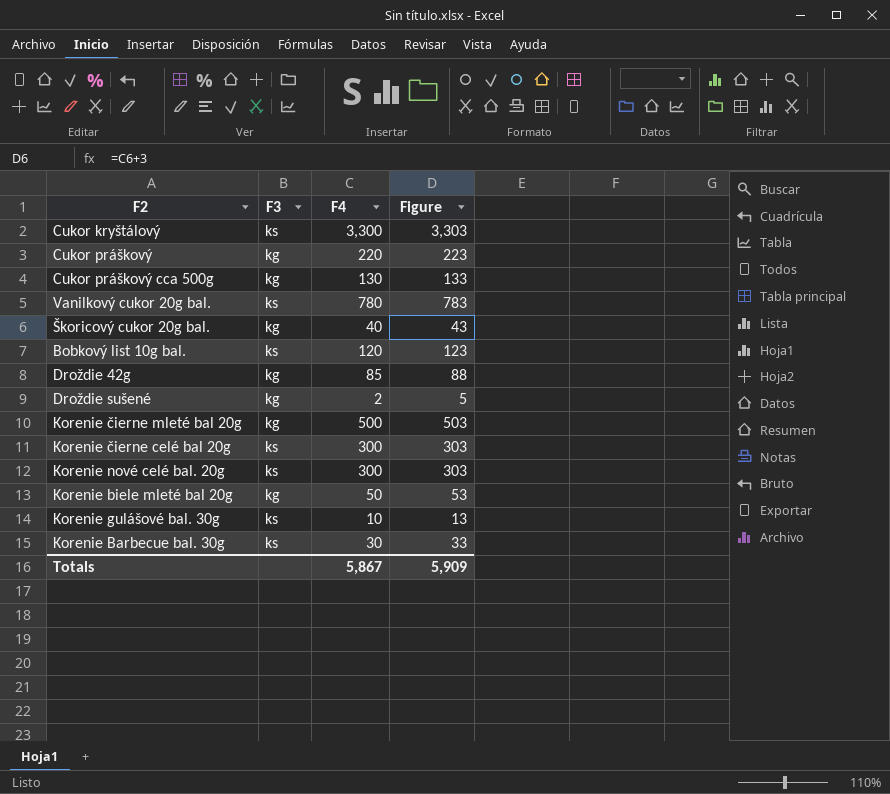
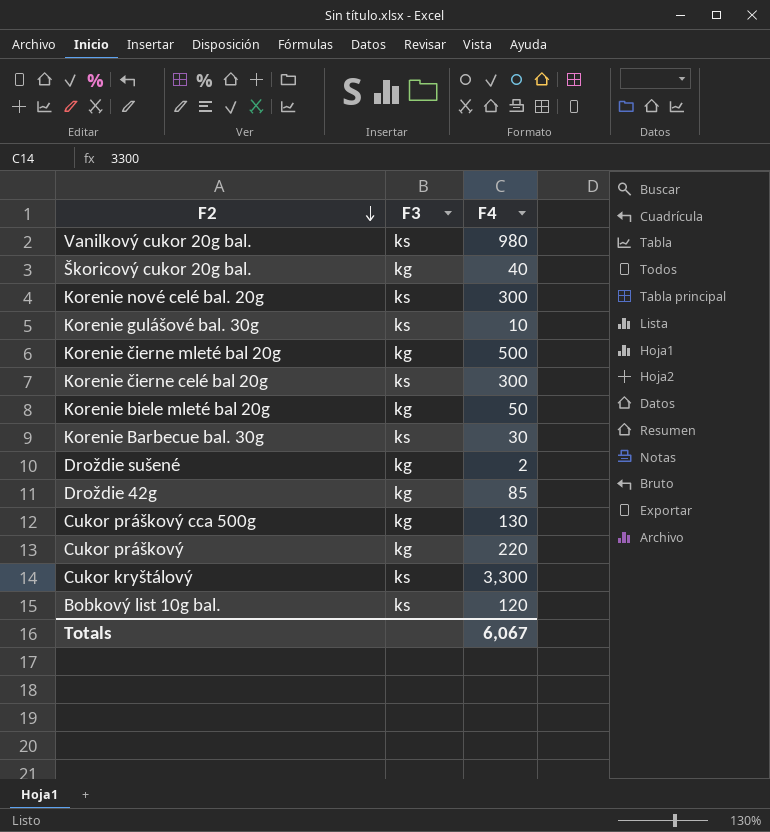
row order: none -> F2 descending
column Figure | formula: [F4] + 3 -> none
Vanilkový cukor 20g bal. | F4: 780 -> 980
Totals | F4: 5,867 -> 6,067

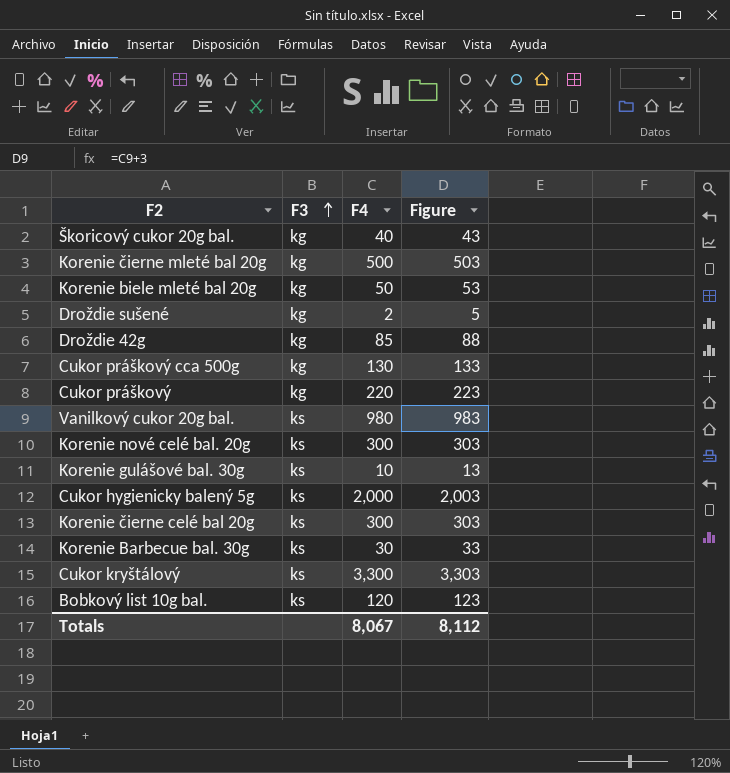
row order: F2 descending -> F3 ascending
column Figure | formula: none -> [F4] + 3
row Cukor hygienicky balený 5g: none -> ks | 2,000 | 2,003
Totals | F4: 6,067 -> 8,067

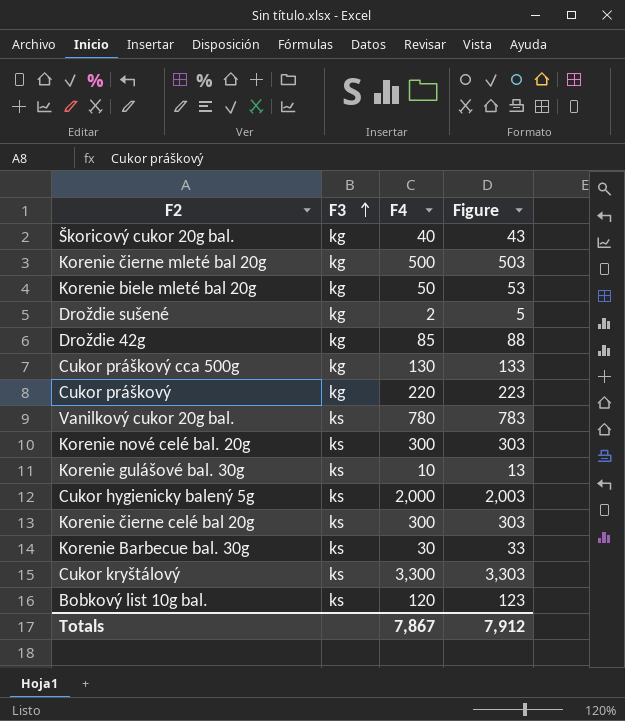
Vanilkový cukor 20g bal. | F4: 980 -> 780
Vanilkový cukor 20g bal. | Figure: 983 -> 783
Totals | F4: 8,067 -> 7,867
Totals | Figure: 8,112 -> 7,912

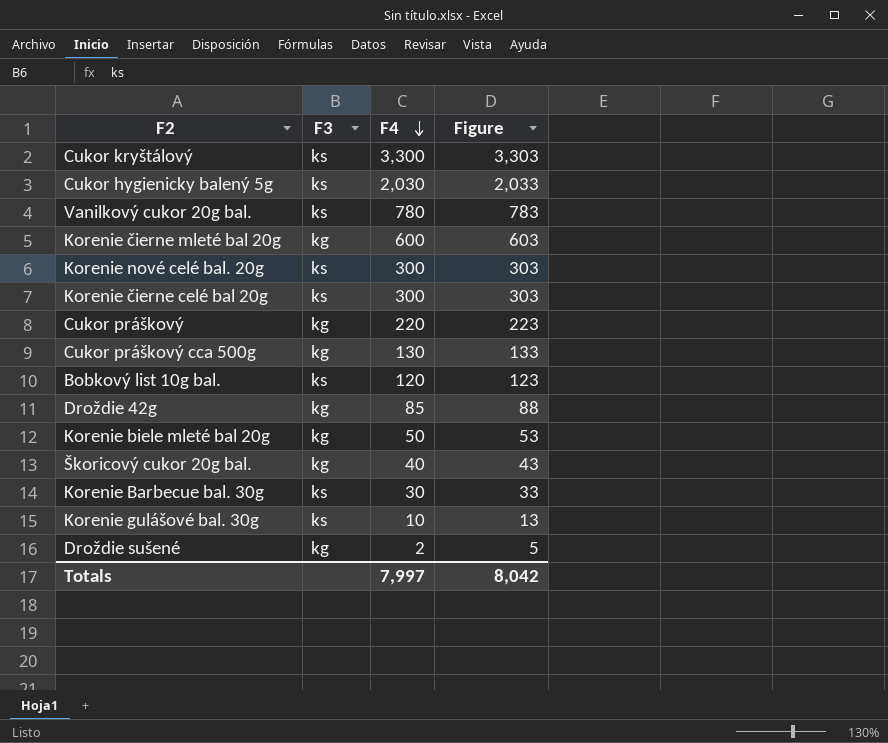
row order: F3 ascending -> F4 descending
Cukor hygienicky balený 5g | F4: 2,000 -> 2,030
Cukor hygienicky balený 5g | Figure: 2,003 -> 2,033
Korenie čierne mleté bal 20g | F4: 500 -> 600
Korenie čierne mleté bal 20g | Figure: 503 -> 603
Totals | F4: 7,867 -> 7,997
Totals | Figure: 7,912 -> 8,042

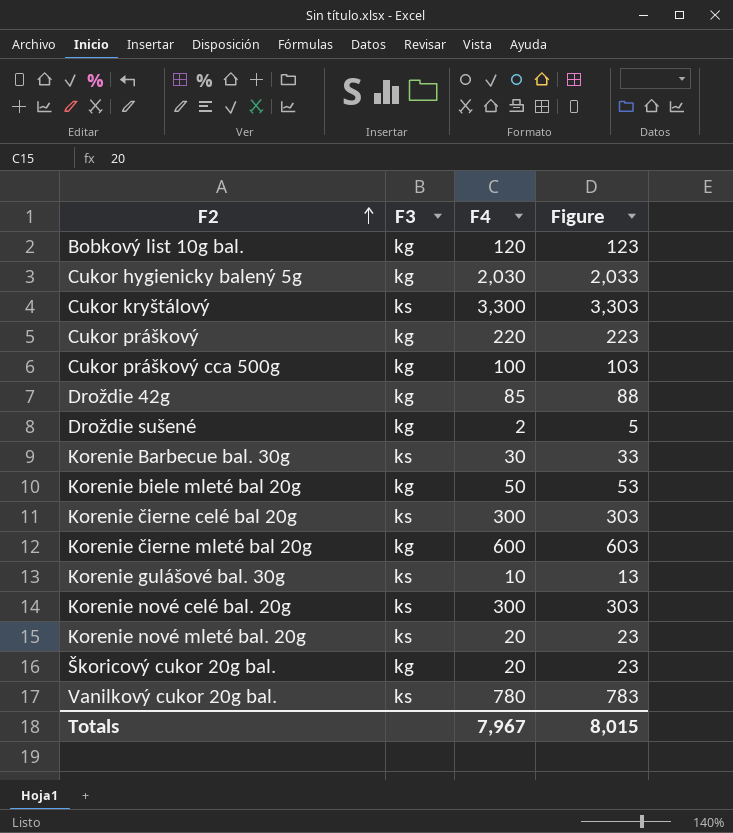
row order: F4 descending -> F2 ascending
Bobkový list 10g bal. | F3: ks -> kg
Cukor hygienicky balený 5g | F3: ks -> kg
Cukor práškový cca 500g | F4: 130 -> 100
Cukor práškový cca 500g | Figure: 133 -> 103
row Korenie nové mleté bal. 20g: none -> ks | 20 | 23
Škoricový cukor 20g bal. | F4: 40 -> 20
Škoricový cukor 20g bal. | Figure: 43 -> 23
Totals | F4: 7,997 -> 7,967
Totals | Figure: 8,042 -> 8,015

